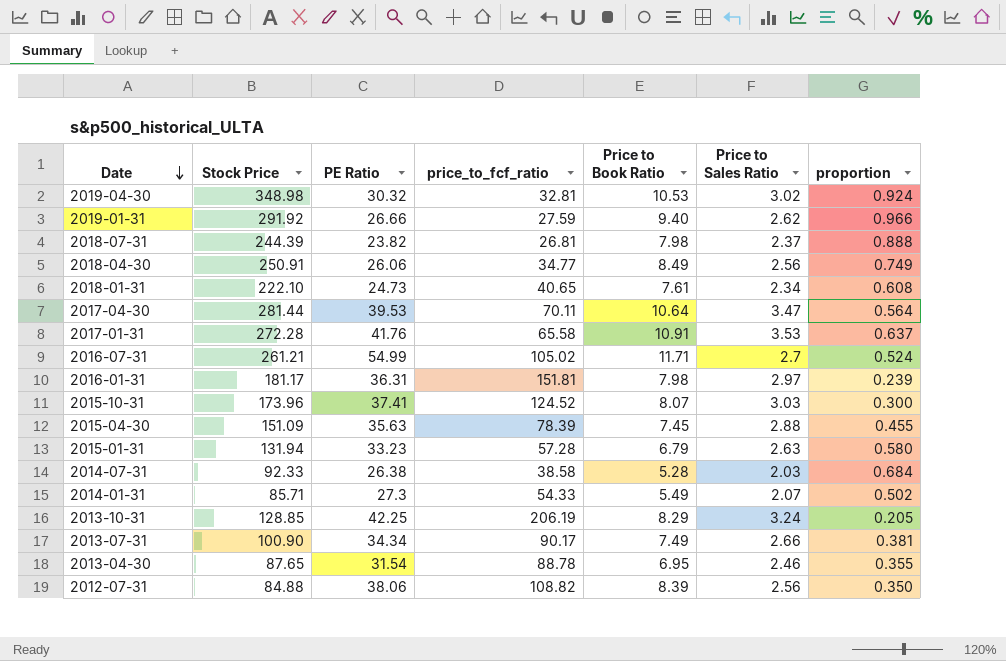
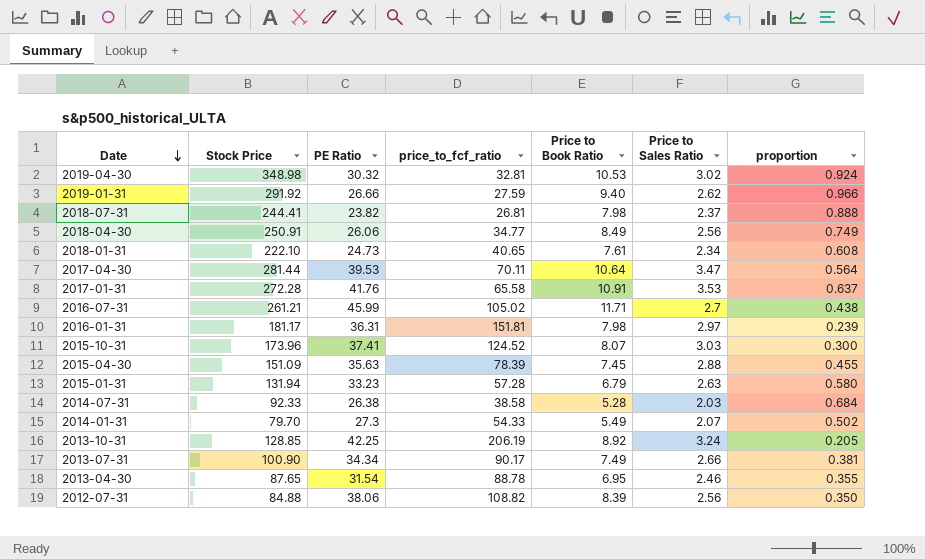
2018-07-31 | Stock Price: 244.39 -> 244.41
2016-07-31 | PE Ratio: 54.99 -> 45.99
2016-07-31 | proportion: 0.524 -> 0.438
2014-01-31 | Stock Price: 85.71 -> 79.70
2013-10-31 | Price to Book Ratio: 8.29 -> 8.92

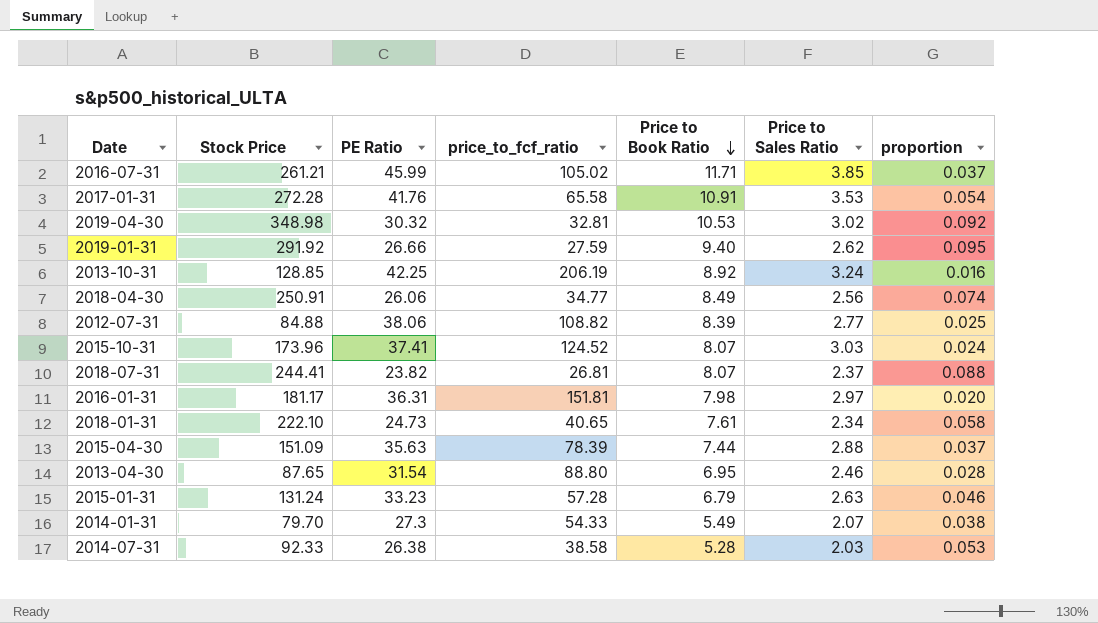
row order: Date descending -> Price to Book Ratio descending
column proportion | formula: [PE Ratio] / [price_to_fcf_ratio] -> [Price to Sales Ratio] / [price_to_fcf_ratio]
row 2017-04-30: 281.44 | 39.53 | 70.11 | 10.64 | 3.47 | 0.564 -> none
row 2013-07-31: 100.90 | 34.34 | 90.17 | 7.49 | 2.66 | 0.381 -> none
2016-07-31 | Price to Sales Ratio: 2.7 -> 3.85
2012-07-31 | Price to Sales Ratio: 2.56 -> 2.77
2018-07-31 | Price to Book Ratio: 7.98 -> 8.07
2015-04-30 | Price to Book Ratio: 7.45 -> 7.44
2013-04-30 | price_to_fcf_ratio: 88.78 -> 88.80
2015-01-31 | Stock Price: 131.94 -> 131.24

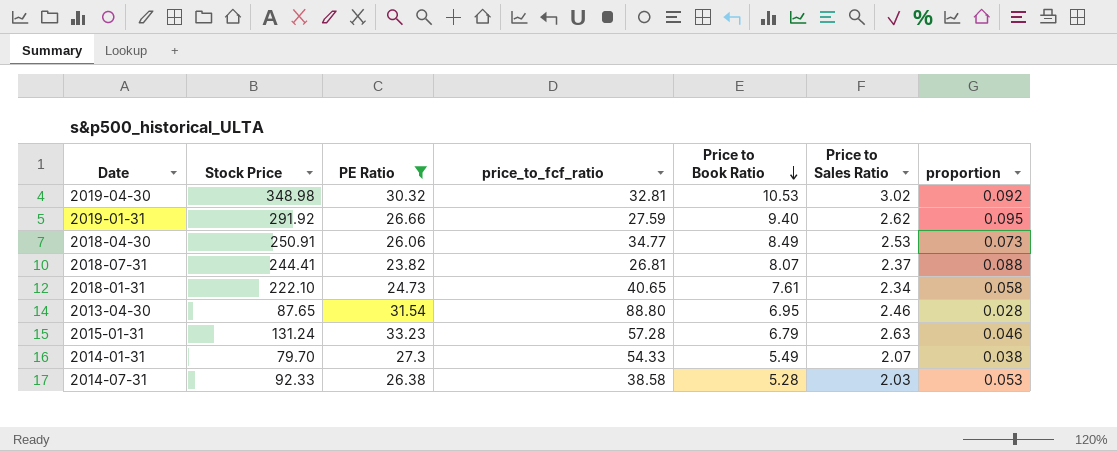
filter: none -> PE Ratio <= 33.23
2018-04-30 | Price to Sales Ratio: 2.56 -> 2.53
2018-04-30 | proportion: 0.074 -> 0.073

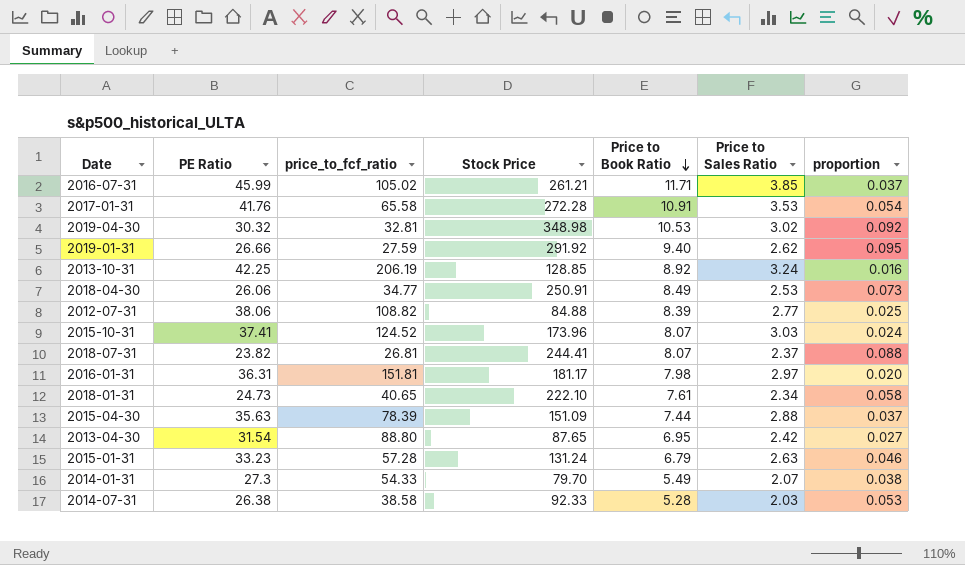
filter: PE Ratio <= 33.23 -> none
column Stock Price | position: 2 -> 4
2013-04-30 | Price to Sales Ratio: 2.46 -> 2.42
2013-04-30 | proportion: 0.028 -> 0.027

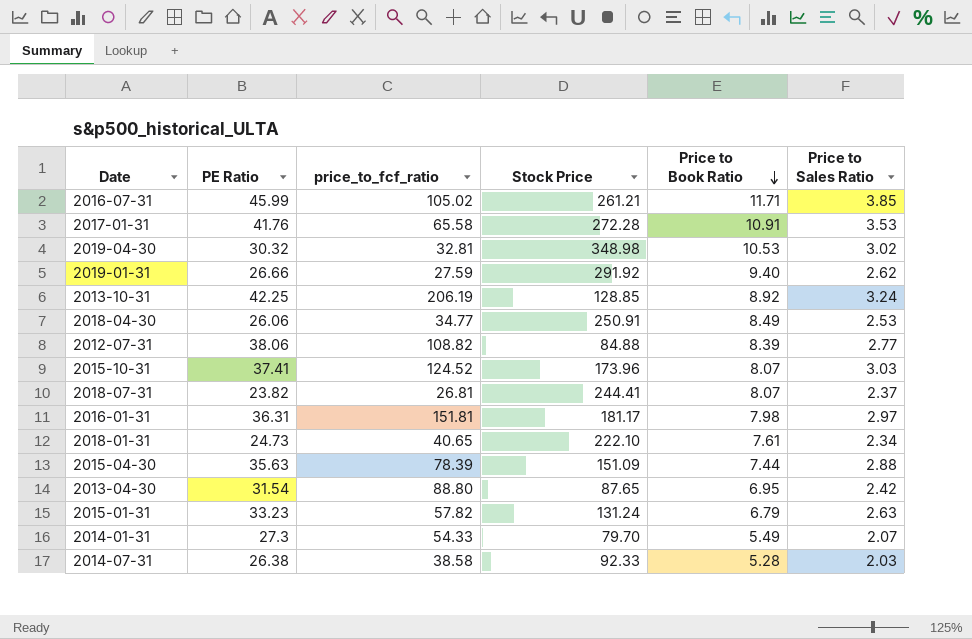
column proportion | formula: [Price to Sales Ratio] / [price_to_fcf_ratio] -> none
2015-01-31 | price_to_fcf_ratio: 57.28 -> 57.82

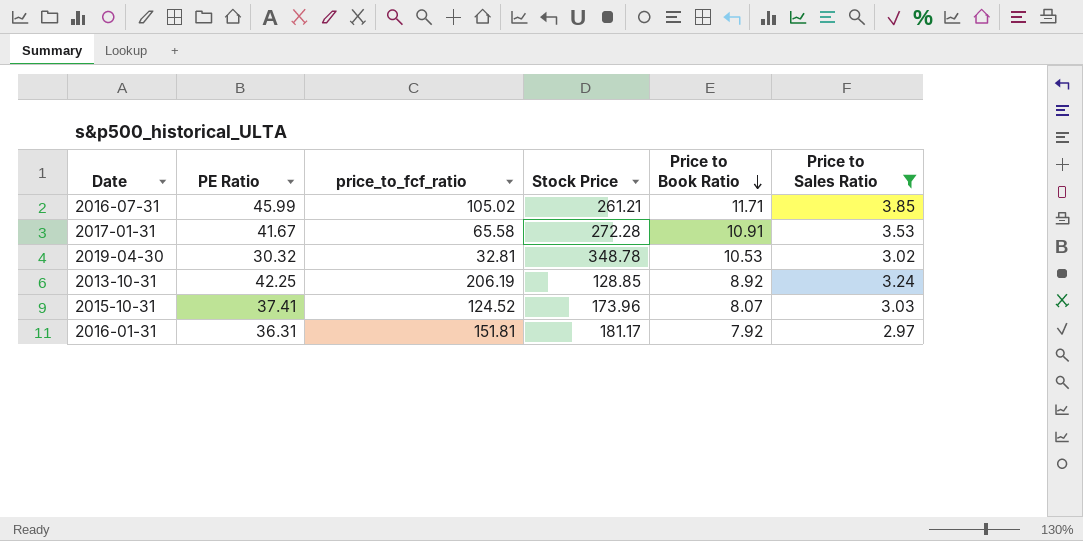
filter: none -> Price to Sales Ratio >= 2.97
2017-01-31 | PE Ratio: 41.76 -> 41.67
2019-04-30 | Stock Price: 348.98 -> 348.78
2016-01-31 | Price to Book Ratio: 7.98 -> 7.92

